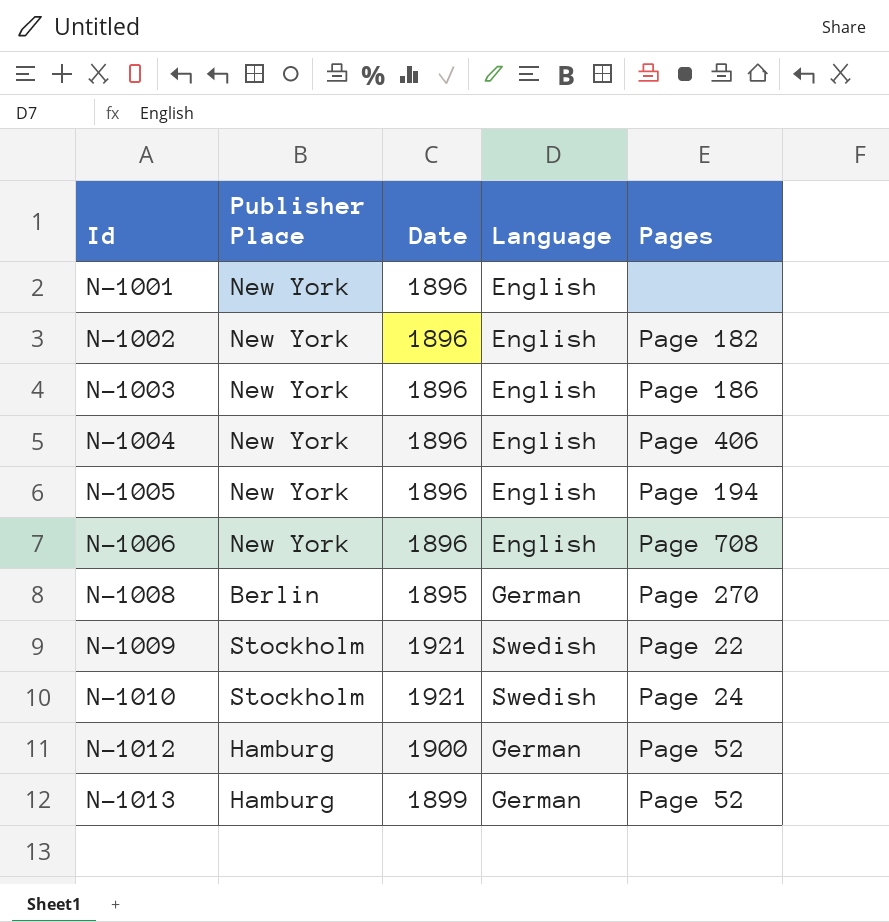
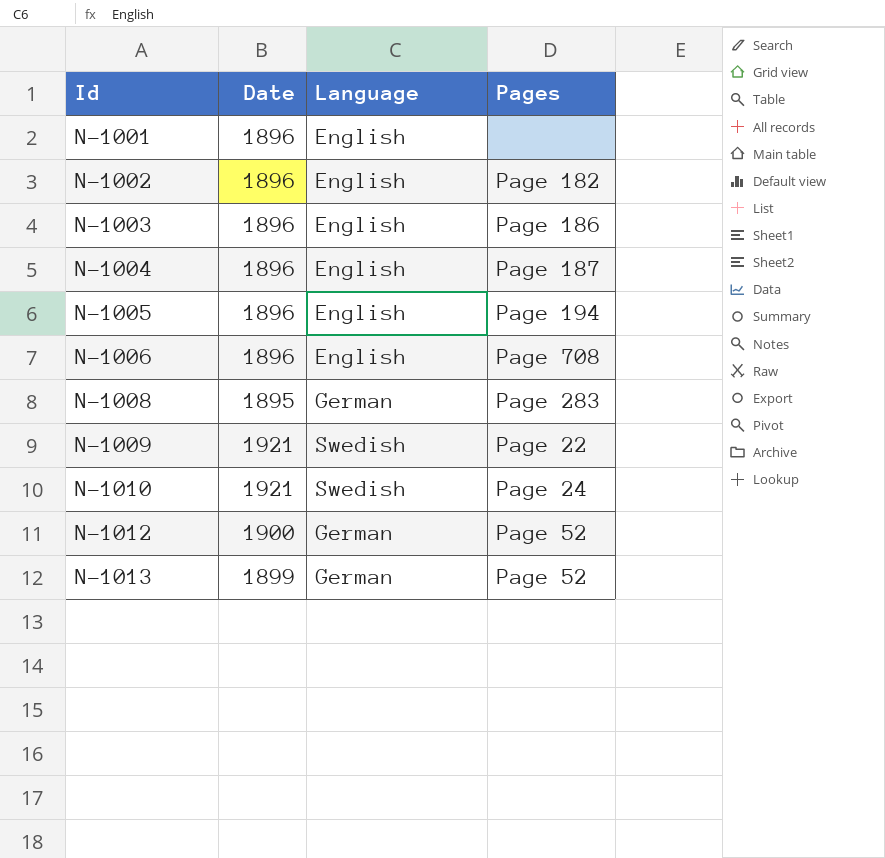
column Publisher Place | position: 2 -> none
N-1004 | Pages: Page 406 -> Page 187
N-1008 | Pages: Page 270 -> Page 283

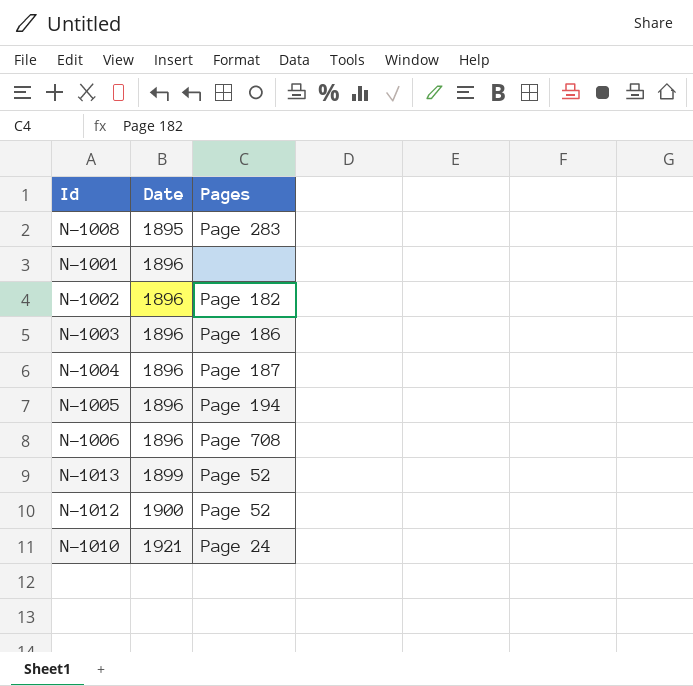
row order: Id ascending -> Date ascending
column Language | position: 3 -> none
row N-1009: 1921 | Swedish | Page 22 -> none

